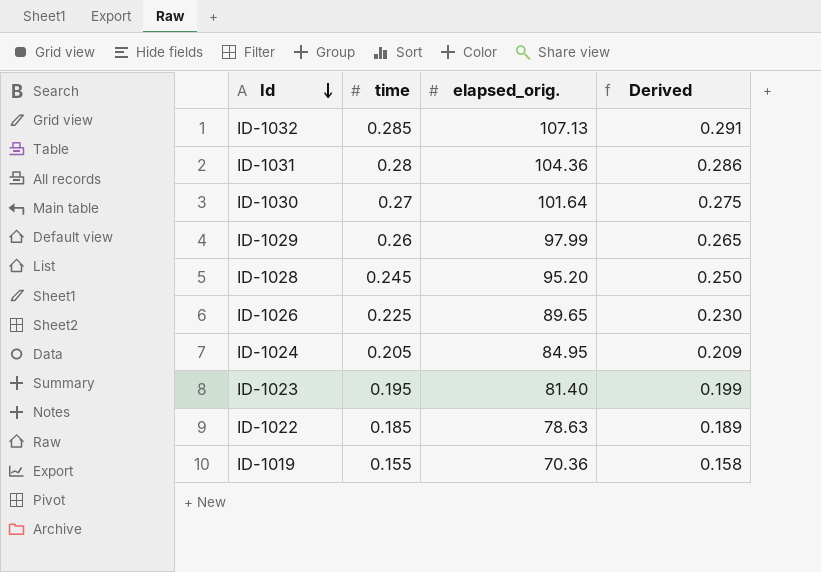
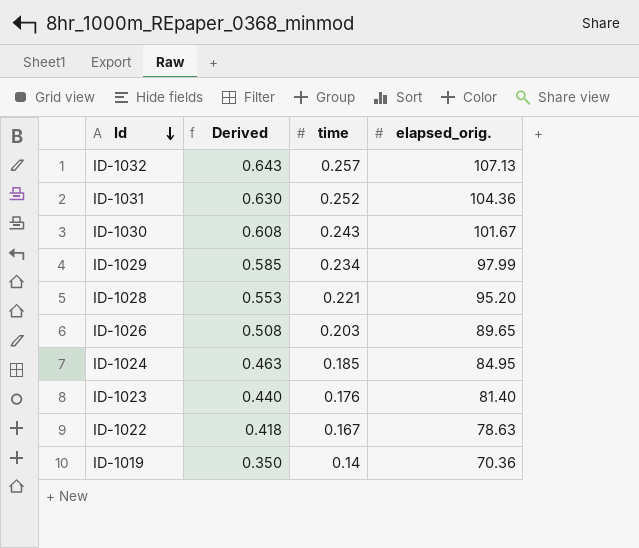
column Derived | formula: [time] * 1.02 -> [time] * 2.5
column Derived | position: 4 -> 2
ID-1032 | time: 0.285 -> 0.257
ID-1031 | time: 0.28 -> 0.252
ID-1030 | time: 0.27 -> 0.243
ID-1030 | elapsed_orig.: 101.64 -> 101.67
ID-1029 | time: 0.26 -> 0.234
ID-1028 | time: 0.245 -> 0.221
ID-1026 | time: 0.225 -> 0.203
ID-1024 | time: 0.205 -> 0.185
ID-1023 | time: 0.195 -> 0.176
ID-1022 | time: 0.185 -> 0.167
ID-1019 | time: 0.155 -> 0.14

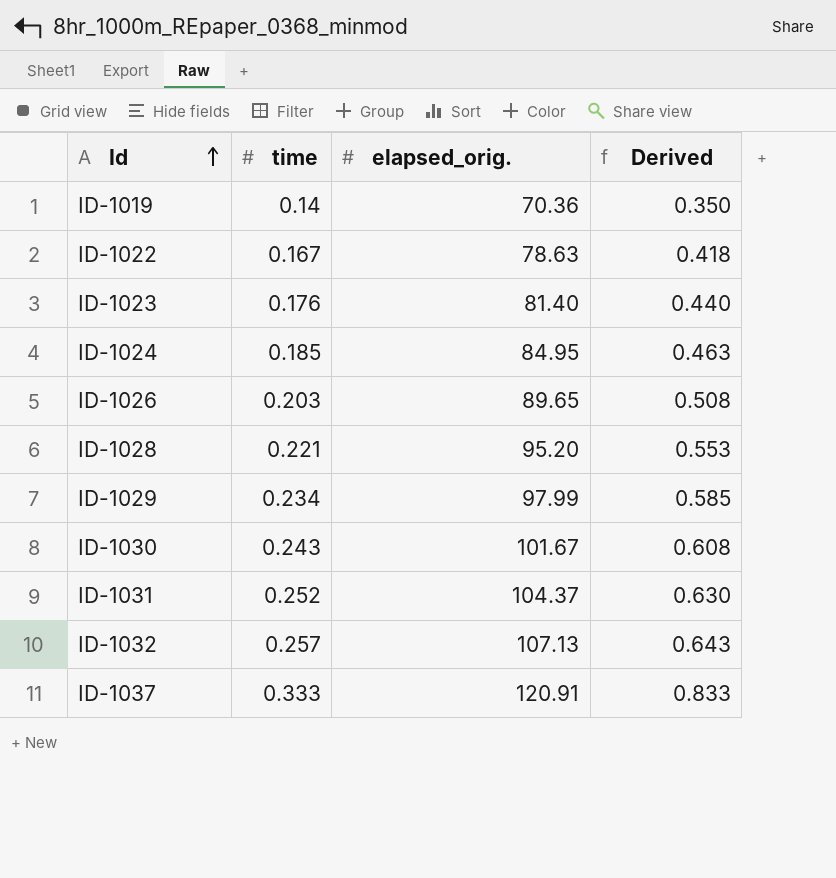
row order: Id descending -> Id ascending
column Derived | position: 2 -> 4
ID-1031 | elapsed_orig.: 104.36 -> 104.37
row ID-1037: none -> 0.333 | 120.91 | 0.833

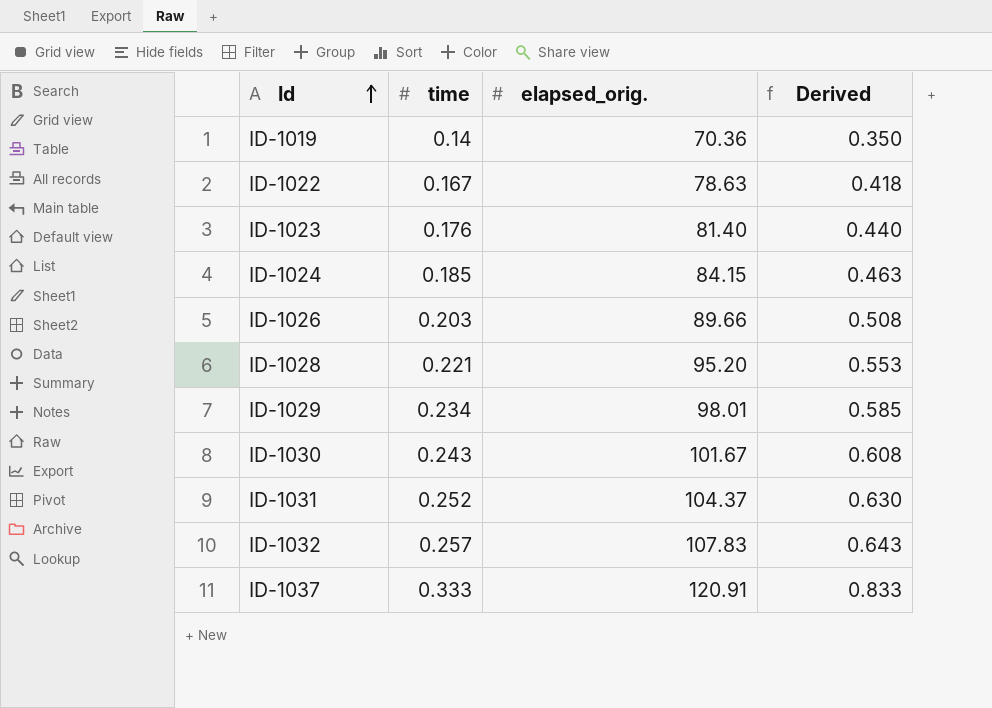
ID-1024 | elapsed_orig.: 84.95 -> 84.15
ID-1026 | elapsed_orig.: 89.65 -> 89.66
ID-1029 | elapsed_orig.: 97.99 -> 98.01
ID-1032 | elapsed_orig.: 107.13 -> 107.83

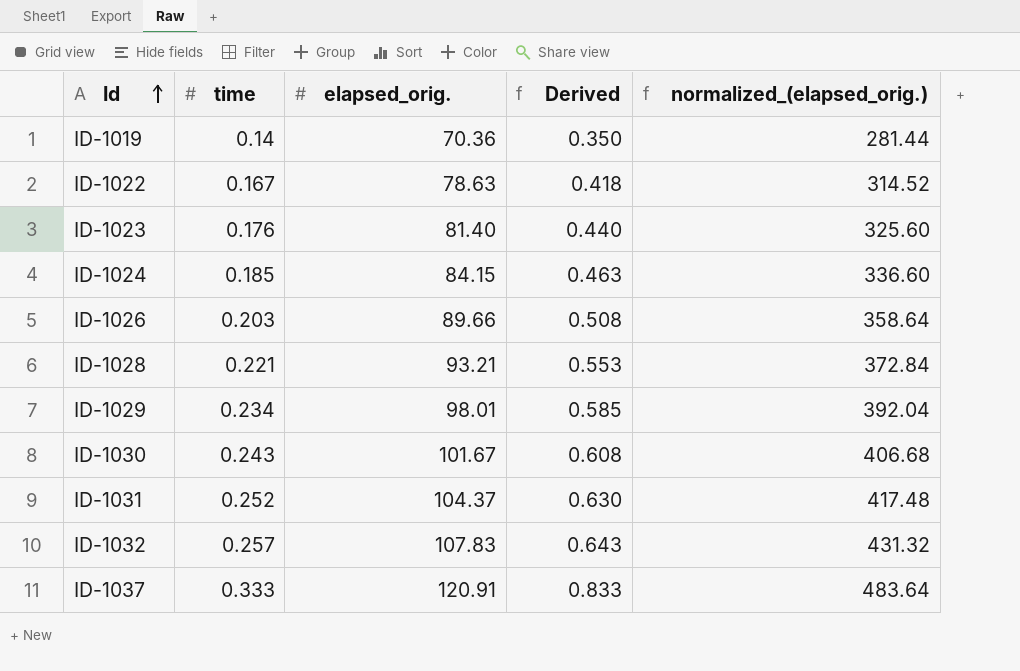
column normalized_(elapsed_orig.) | formula: none -> [elapsed_orig.] * 4
ID-1028 | elapsed_orig.: 95.20 -> 93.21

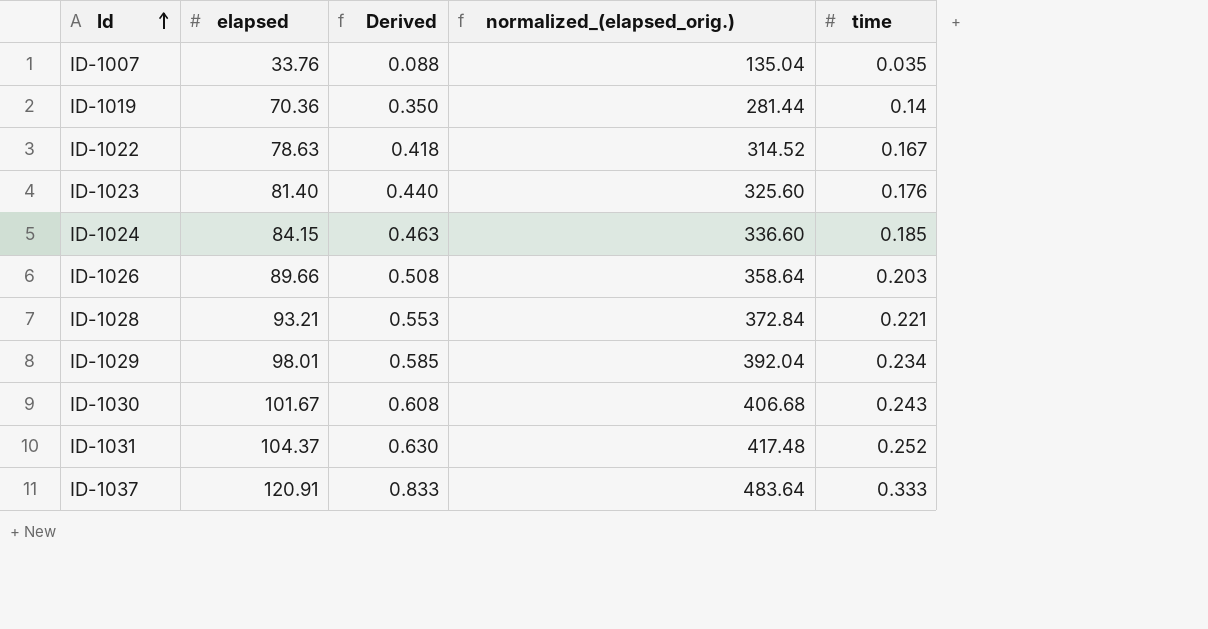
column name: elapsed_orig. -> elapsed
column time | position: 2 -> 5
row ID-1032: 0.257 | 107.83 | 0.643 | 431.32 -> none
row ID-1007: none -> 33.76 | 0.088 | 135.04 | 0.035

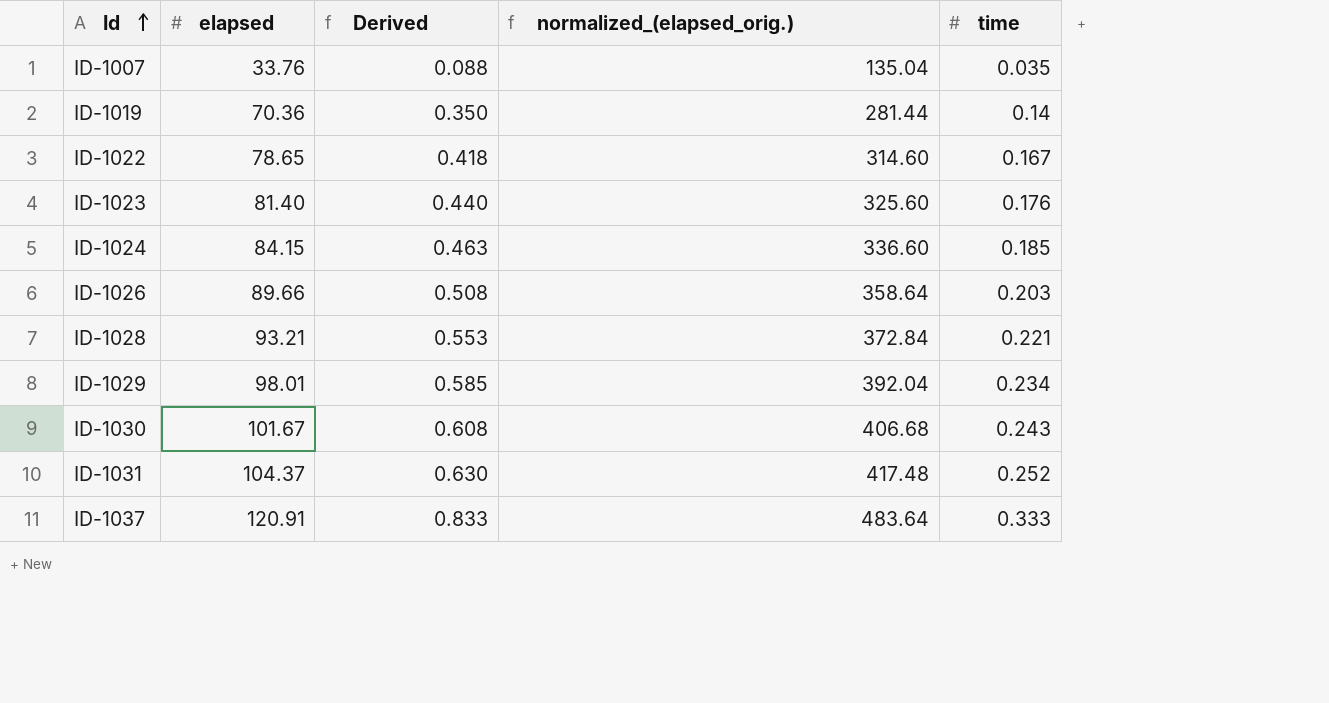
ID-1022 | elapsed: 78.63 -> 78.65
ID-1022 | normalized_(elapsed_orig.): 314.52 -> 314.60

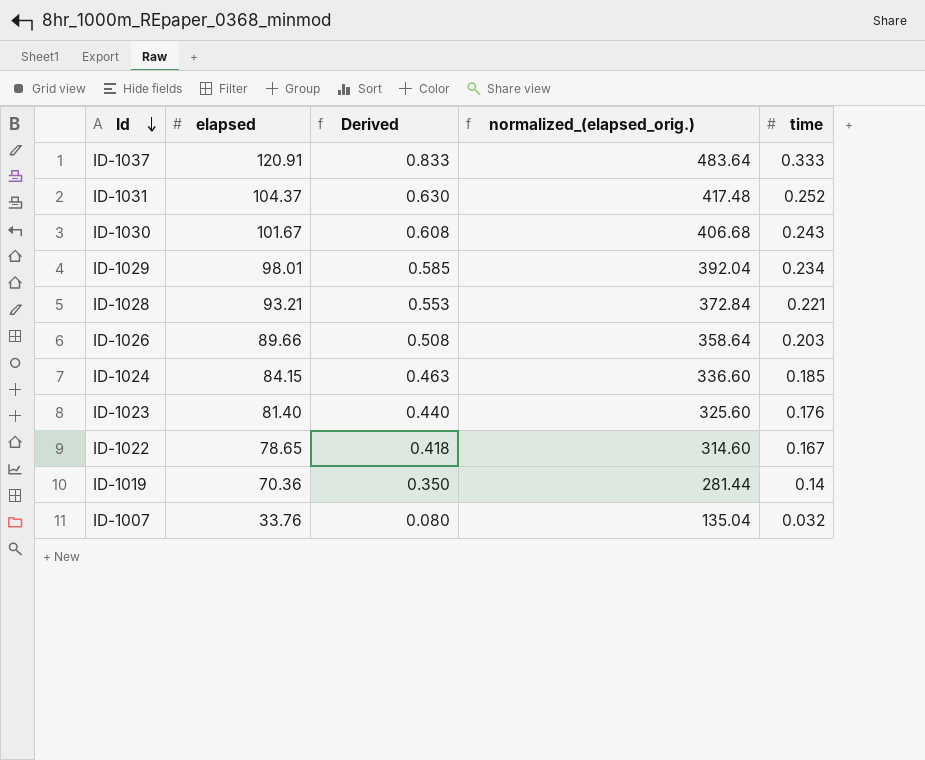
row order: Id ascending -> Id descending
ID-1007 | Derived: 0.088 -> 0.080
ID-1007 | time: 0.035 -> 0.032

